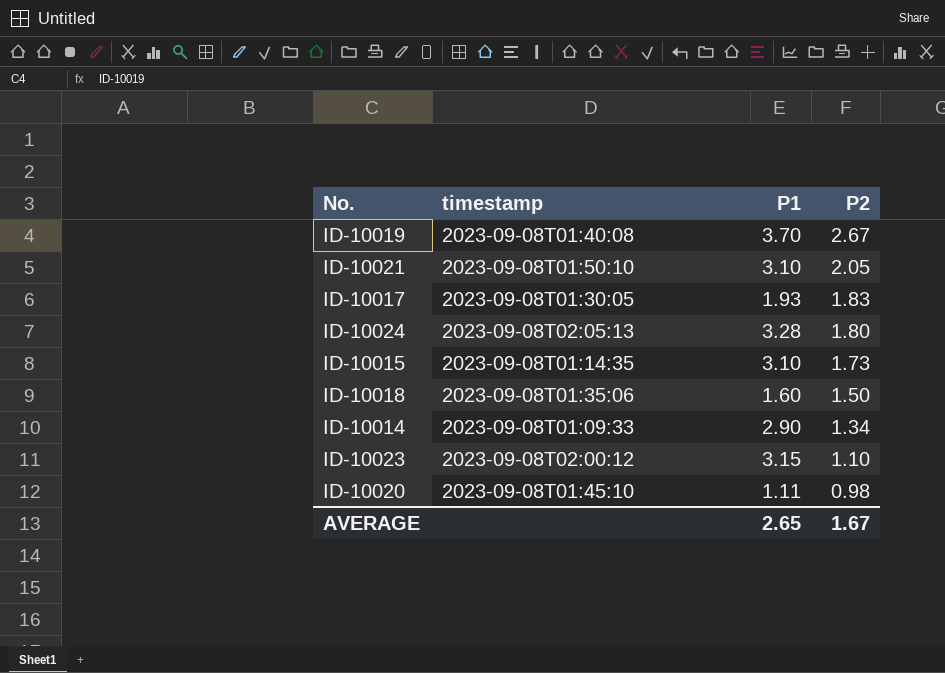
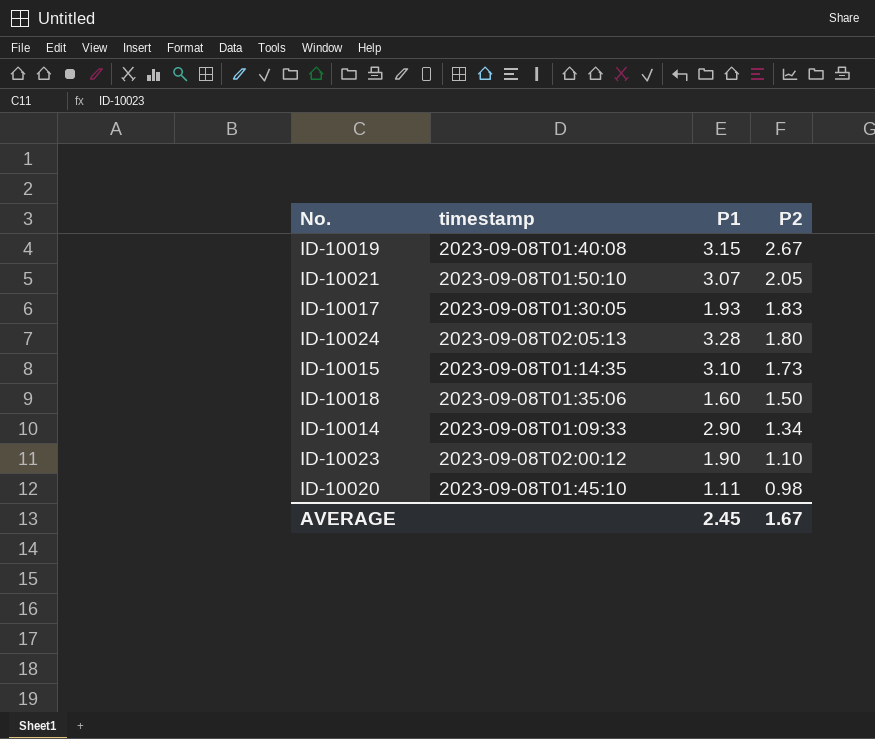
ID-10019 | P1: 3.70 -> 3.15
ID-10021 | P1: 3.10 -> 3.07
ID-10023 | P1: 3.15 -> 1.90
AVERAGE | P1: 2.65 -> 2.45

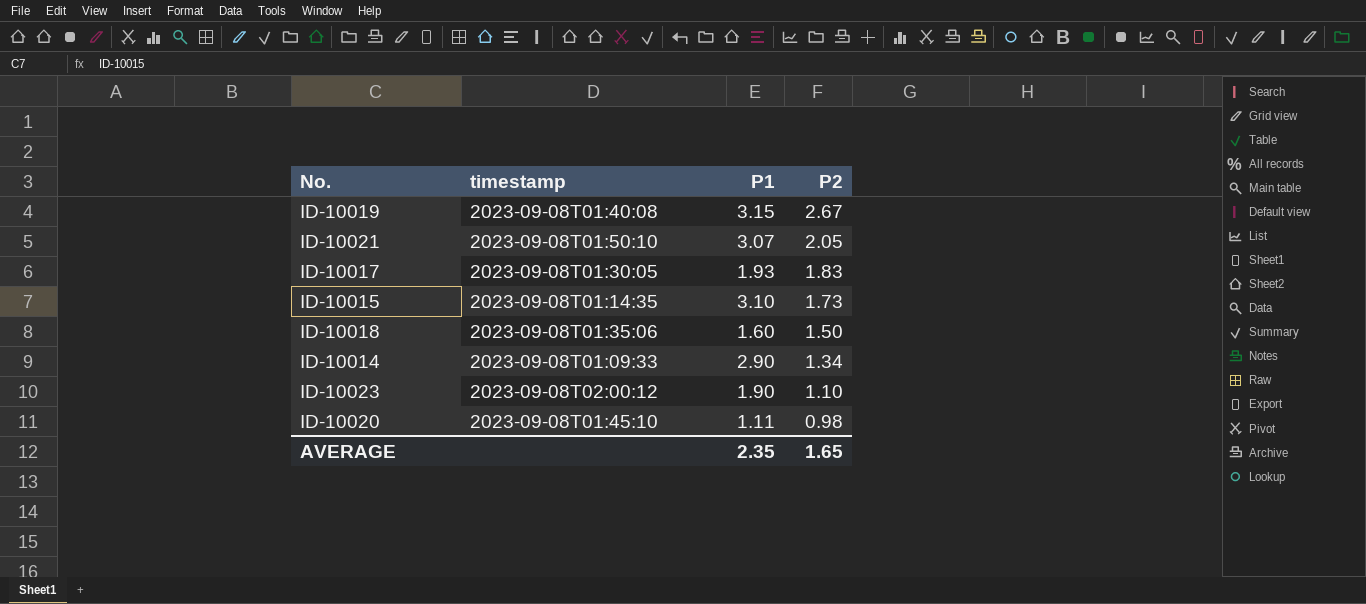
row ID-10024: 2023-09-08T02:05:13 | 3.28 | 1.80 -> none
AVERAGE | P1: 2.45 -> 2.35
AVERAGE | P2: 1.67 -> 1.65

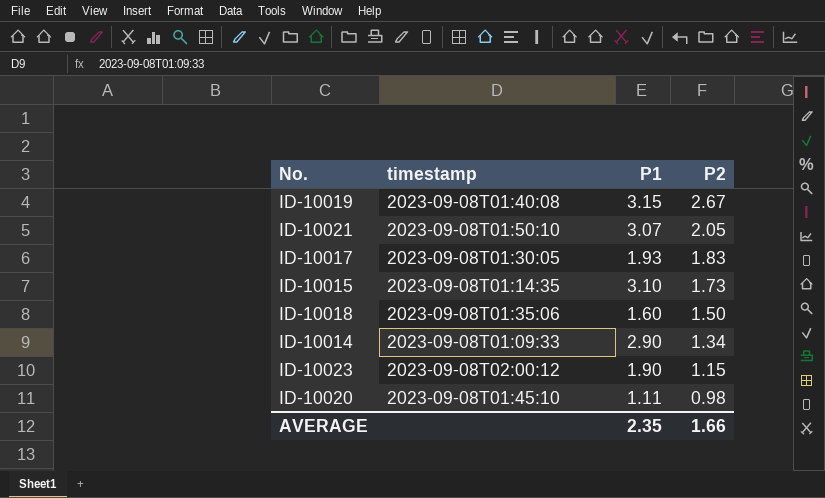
ID-10023 | P2: 1.10 -> 1.15
AVERAGE | P2: 1.65 -> 1.66

